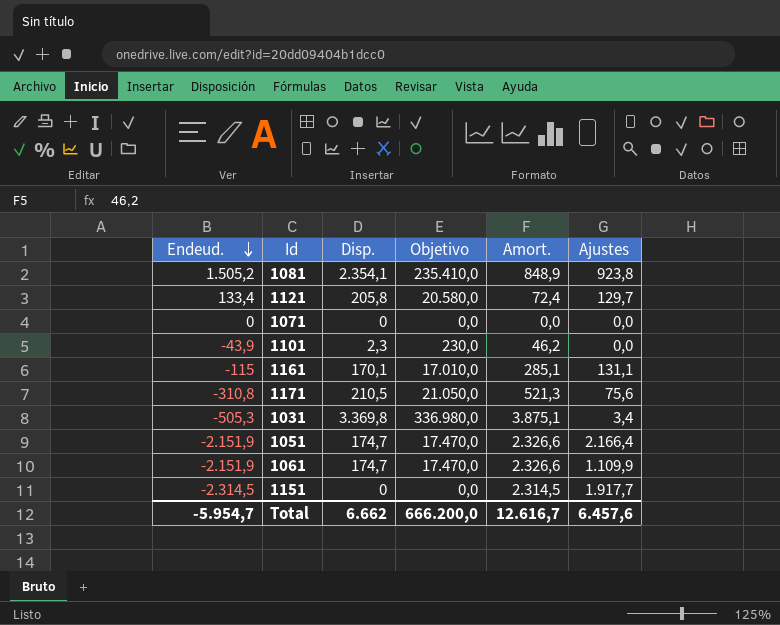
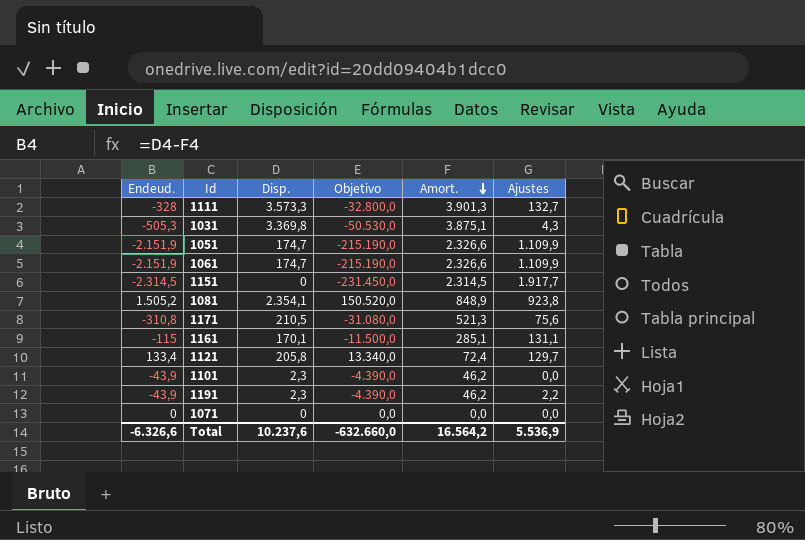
row order: Endeud. descending -> Amort. descending
column Objetivo | formula: [Disp.] * 100 -> [Endeud.] * 100
row 1111: none -> -328 | 3.573,3 | -32.800,0 | 3.901,3 | 132,7
1031 | Ajustes: 3,4 -> 4,3
1051 | Ajustes: 2.166,4 -> 1.109,9
row 1191: none -> -43,9 | 2,3 | -4.390,0 | 46,2 | 2,2
Total | Endeud.: -5.954,7 -> -6.326,6
Total | Disp.: 6.662 -> 10.237,6
Total | Objetivo: 666.200,0 -> -632.660,0
Total | Amort.: 12.616,7 -> 16.564,2
Total | Ajustes: 6.457,6 -> 5.536,9

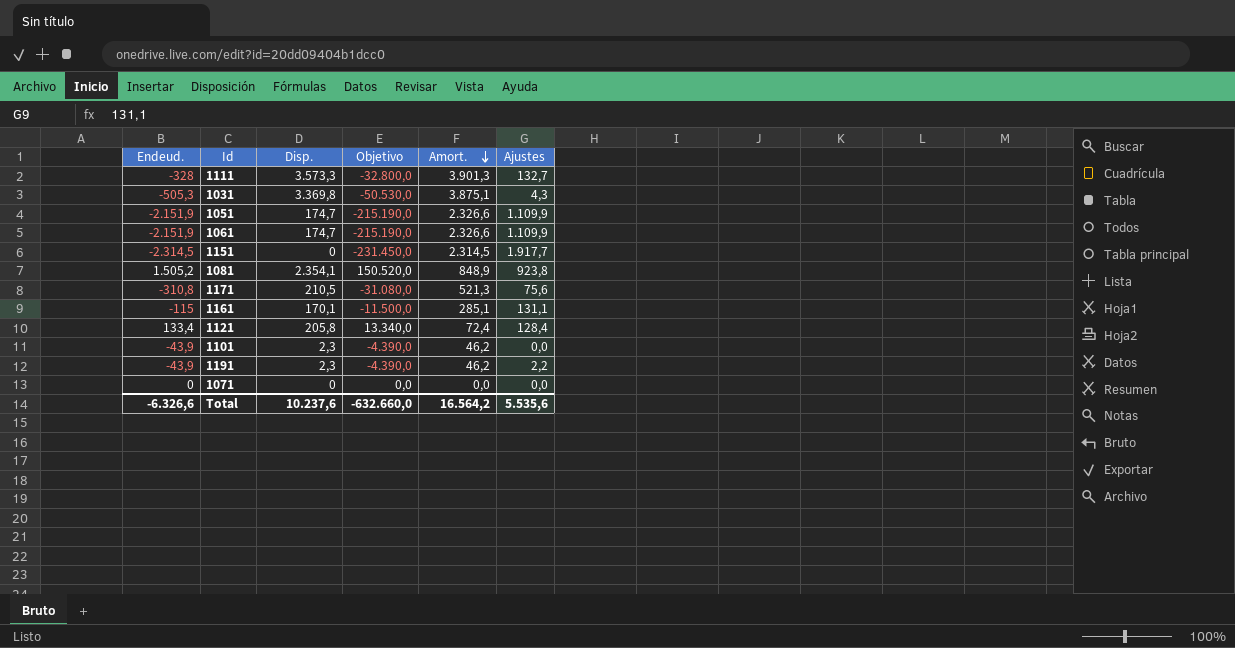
1121 | Ajustes: 129,7 -> 128,4
Total | Ajustes: 5.536,9 -> 5.535,6

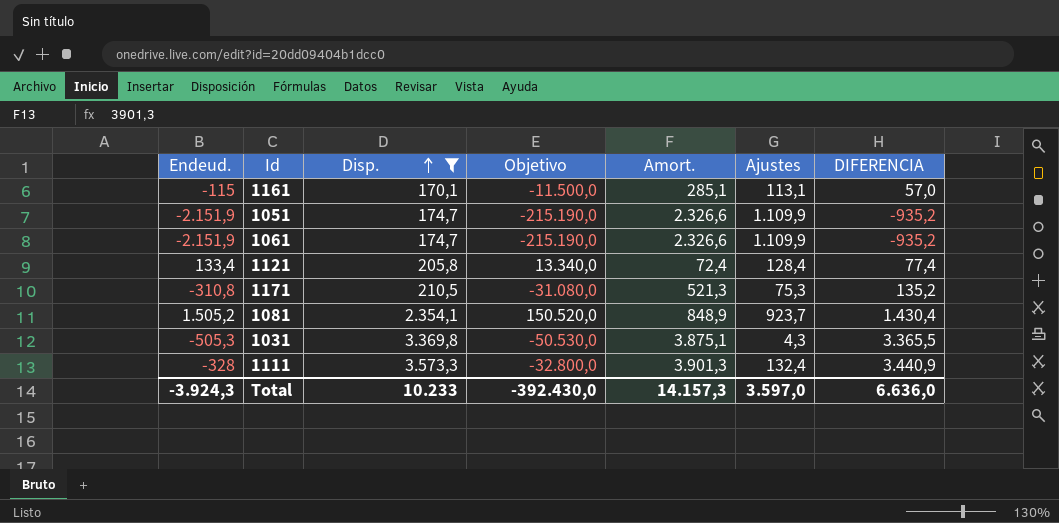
filter: none -> Disp. >= 170,1
row order: Amort. descending -> Disp. ascending
column DIFERENCIA | formula: none -> [Disp.] - [Ajustes]
1161 | Ajustes: 131,1 -> 113,1
1171 | Ajustes: 75,6 -> 75,3
1081 | Ajustes: 923,8 -> 923,7
1111 | Ajustes: 132,7 -> 132,4
Total | Endeud.: -6.326,6 -> -3.924,3
Total | Disp.: 10.237,6 -> 10.233
Total | Objetivo: -632.660,0 -> -392.430,0
Total | Amort.: 16.564,2 -> 14.157,3
Total | Ajustes: 5.535,6 -> 3.597,0

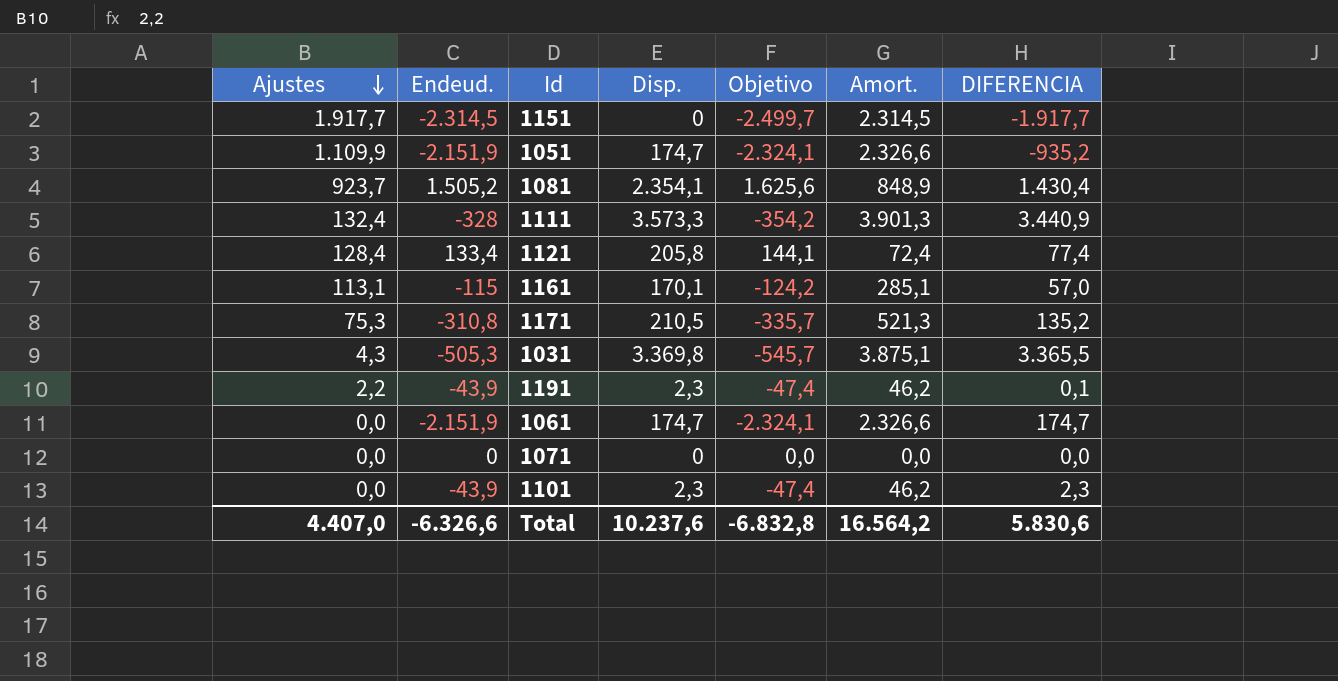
filter: Disp. >= 170,1 -> none
row order: Disp. ascending -> Ajustes descending
column Ajustes | position: 6 -> 1
column Objetivo | formula: [Endeud.] * 100 -> [Endeud.] * 1,08
1061 | Ajustes: 1.109,9 -> 0,0
1061 | DIFERENCIA: -935,2 -> 174,7
Total | Ajustes: 3.597,0 -> 4.407,0
Total | Endeud.: -3.924,3 -> -6.326,6
Total | Disp.: 10.233 -> 10.237,6
Total | Objetivo: -392.430,0 -> -6.832,8
Total | Amort.: 14.157,3 -> 16.564,2
Total | DIFERENCIA: 6.636,0 -> 5.830,6

